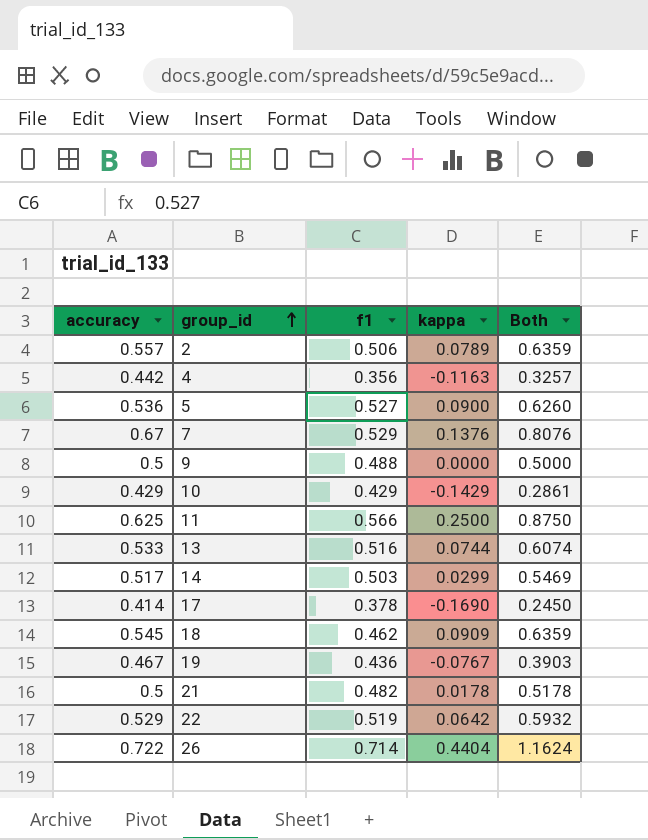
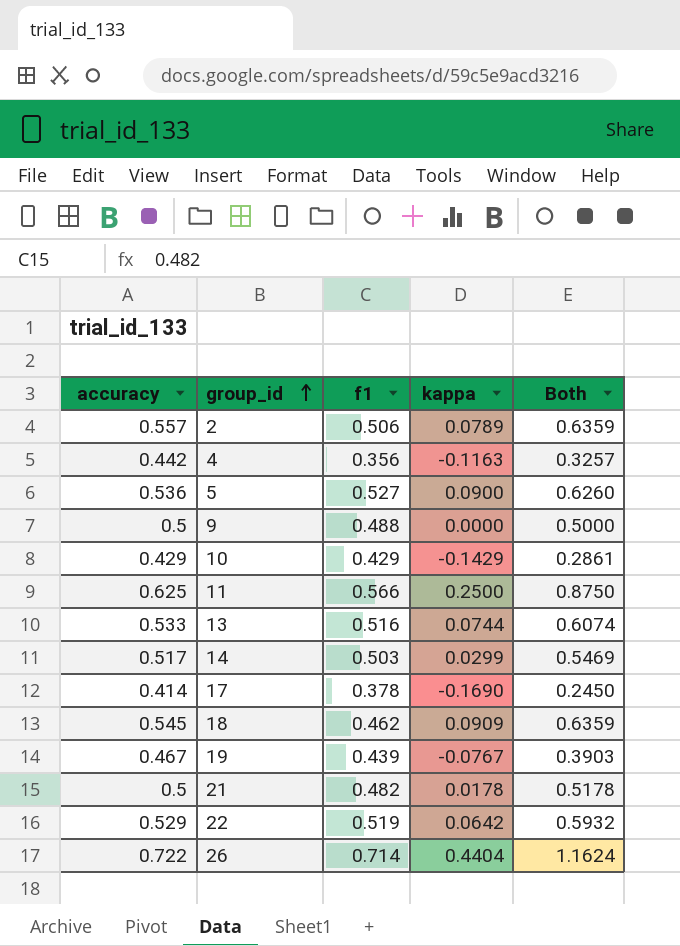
row 7: 0.67 | 0.529 | 0.1376 | 0.8076 -> none
19 | f1: 0.436 -> 0.439

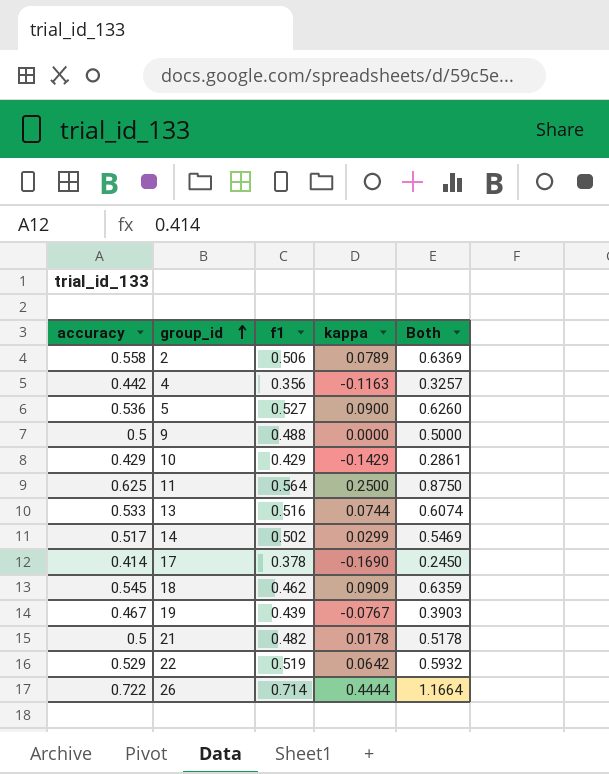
2 | accuracy: 0.557 -> 0.558
2 | Both: 0.6359 -> 0.6369
11 | f1: 0.566 -> 0.564
14 | f1: 0.503 -> 0.502
26 | kappa: 0.4404 -> 0.4444
26 | Both: 1.1624 -> 1.1664

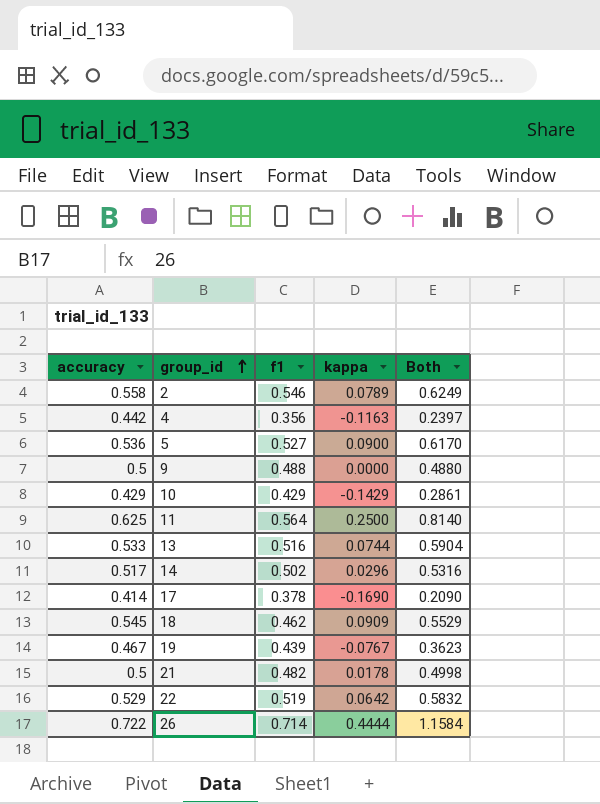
column Both | formula: [accuracy] + [kappa] -> [f1] + [kappa]
2 | f1: 0.506 -> 0.546
14 | kappa: 0.0299 -> 0.0296

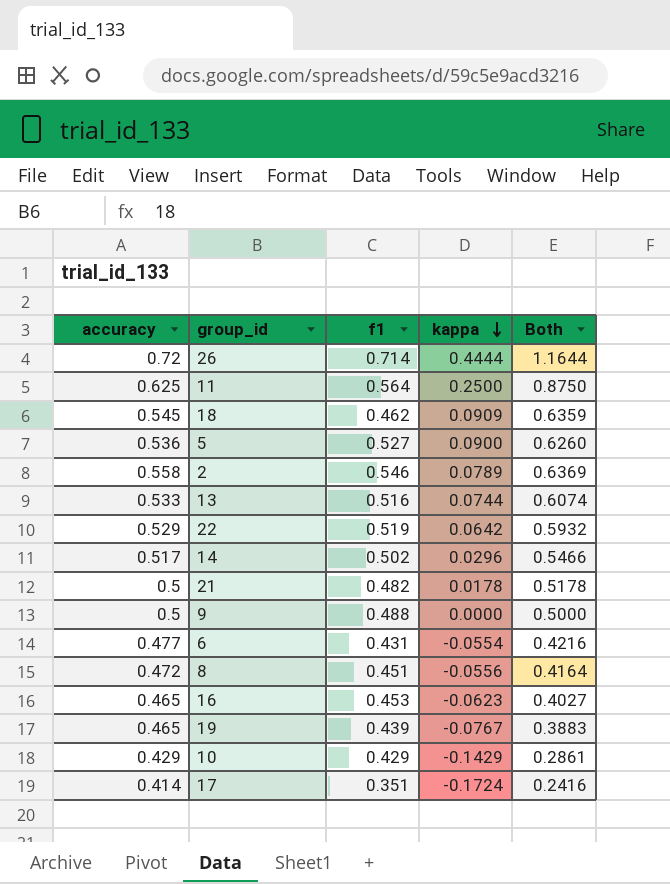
row order: group_id ascending -> kappa descending
column Both | formula: [f1] + [kappa] -> [accuracy] + [kappa]
row 4: 0.442 | 0.356 | -0.1163 | 0.2397 -> none
26 | accuracy: 0.722 -> 0.72
row 6: none -> 0.477 | 0.431 | -0.0554 | 0.4216
row 8: none -> 0.472 | 0.451 | -0.0556 | 0.4164
row 16: none -> 0.465 | 0.453 | -0.0623 | 0.4027
19 | accuracy: 0.467 -> 0.465
17 | f1: 0.378 -> 0.351
17 | kappa: -0.1690 -> -0.1724

